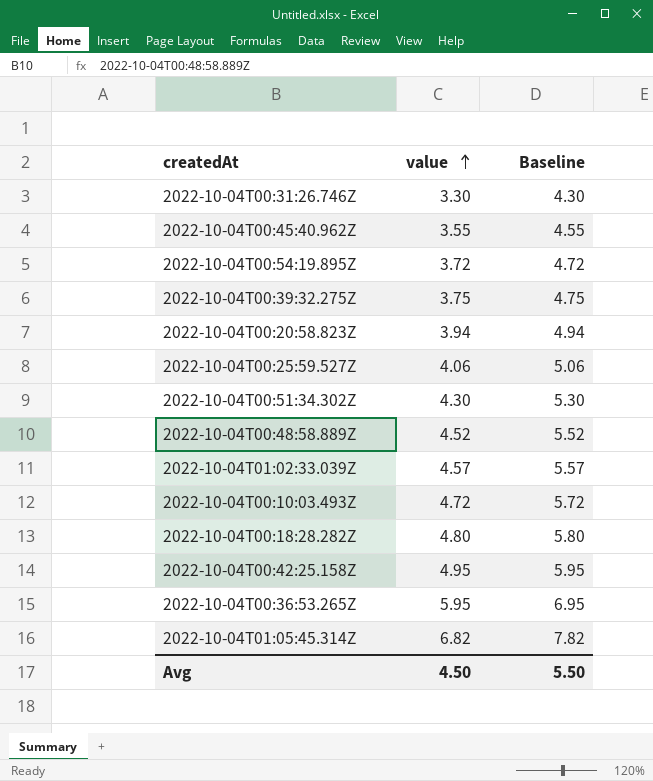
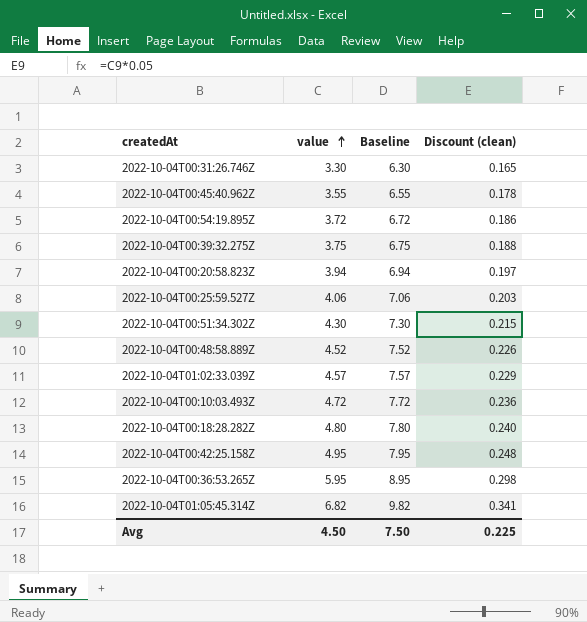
column Baseline | formula: [value] + 1 -> [value] + 3
column Discount (clean) | formula: none -> [value] * 0.05
Avg | Baseline: 5.50 -> 7.50

